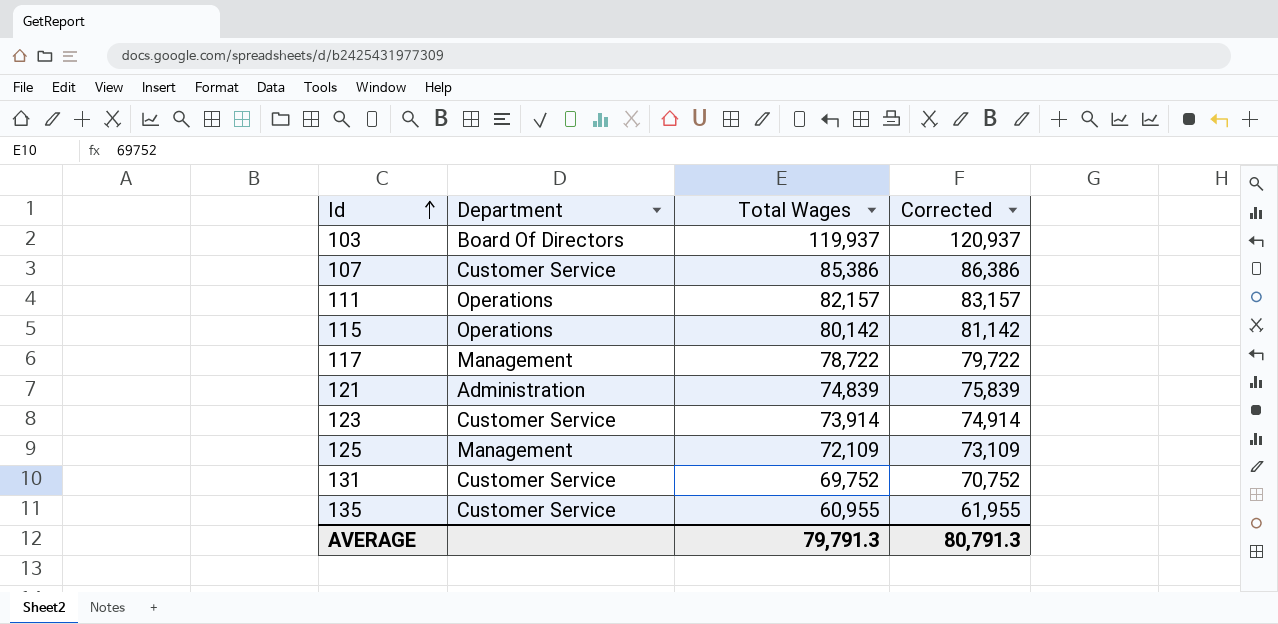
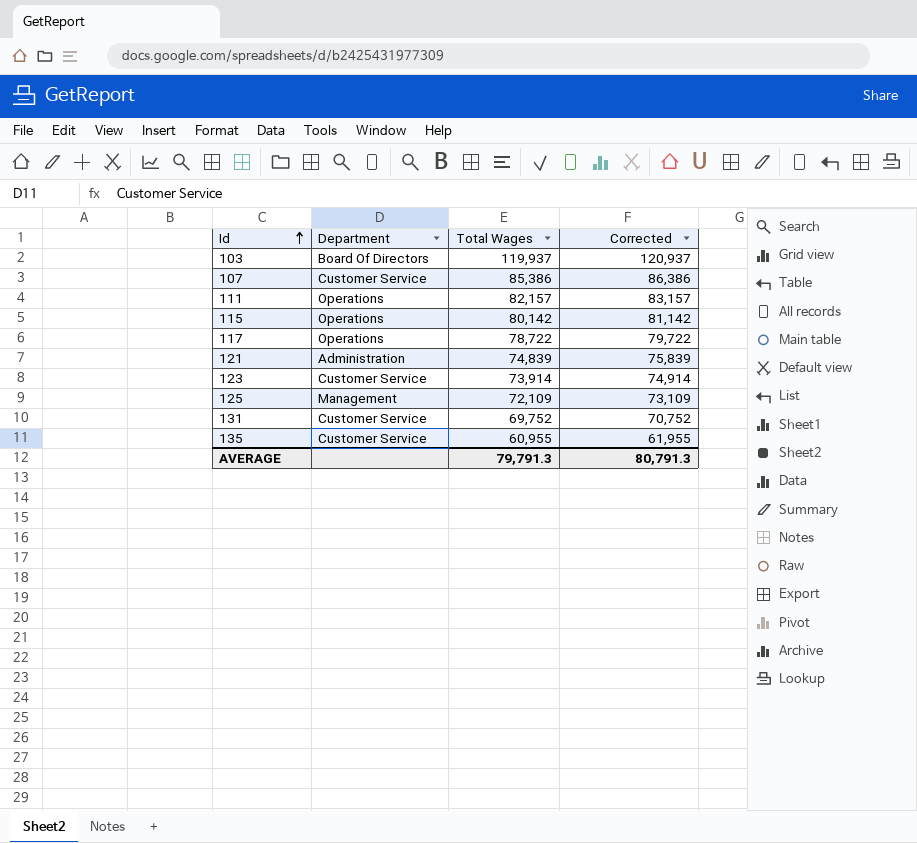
117 | Department: Management -> Operations

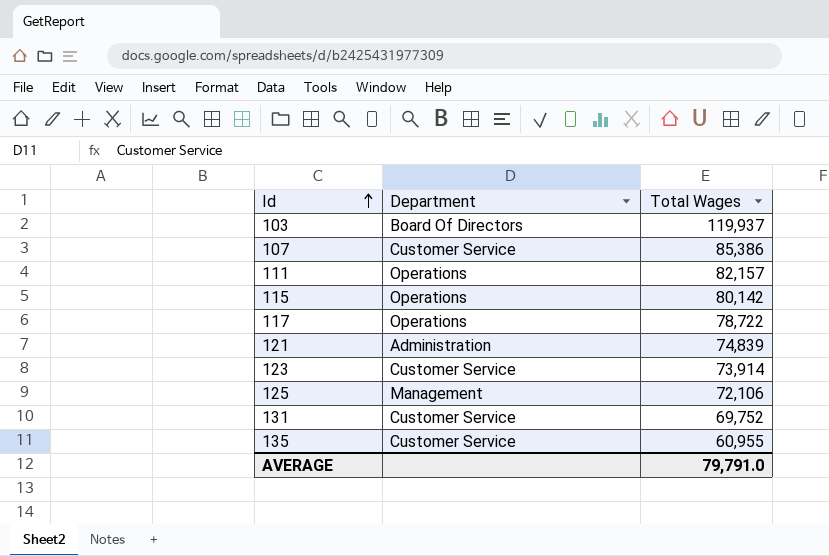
column Corrected | formula: [Total Wages] + 1000 -> none
125 | Total Wages: 72,109 -> 72,106
AVERAGE | Total Wages: 79,791.3 -> 79,791.0

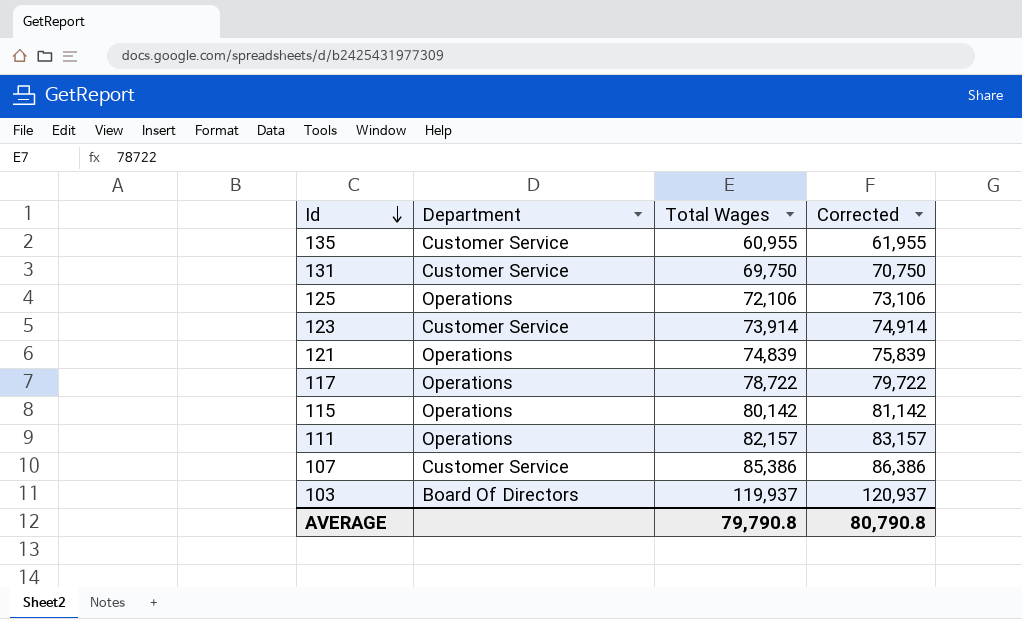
row order: Id ascending -> Id descending
column Corrected | formula: none -> [Total Wages] + 1000
131 | Total Wages: 69,752 -> 69,750
125 | Department: Management -> Operations
121 | Department: Administration -> Operations
AVERAGE | Total Wages: 79,791.0 -> 79,790.8

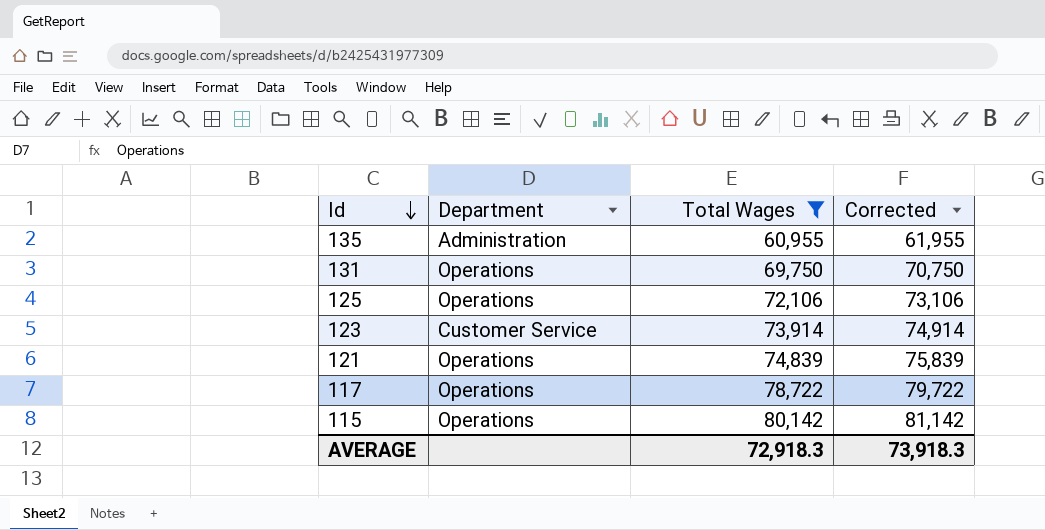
filter: none -> Total Wages <= 80,142
135 | Department: Customer Service -> Administration
131 | Department: Customer Service -> Operations
AVERAGE | Total Wages: 79,790.8 -> 72,918.3
AVERAGE | Corrected: 80,790.8 -> 73,918.3

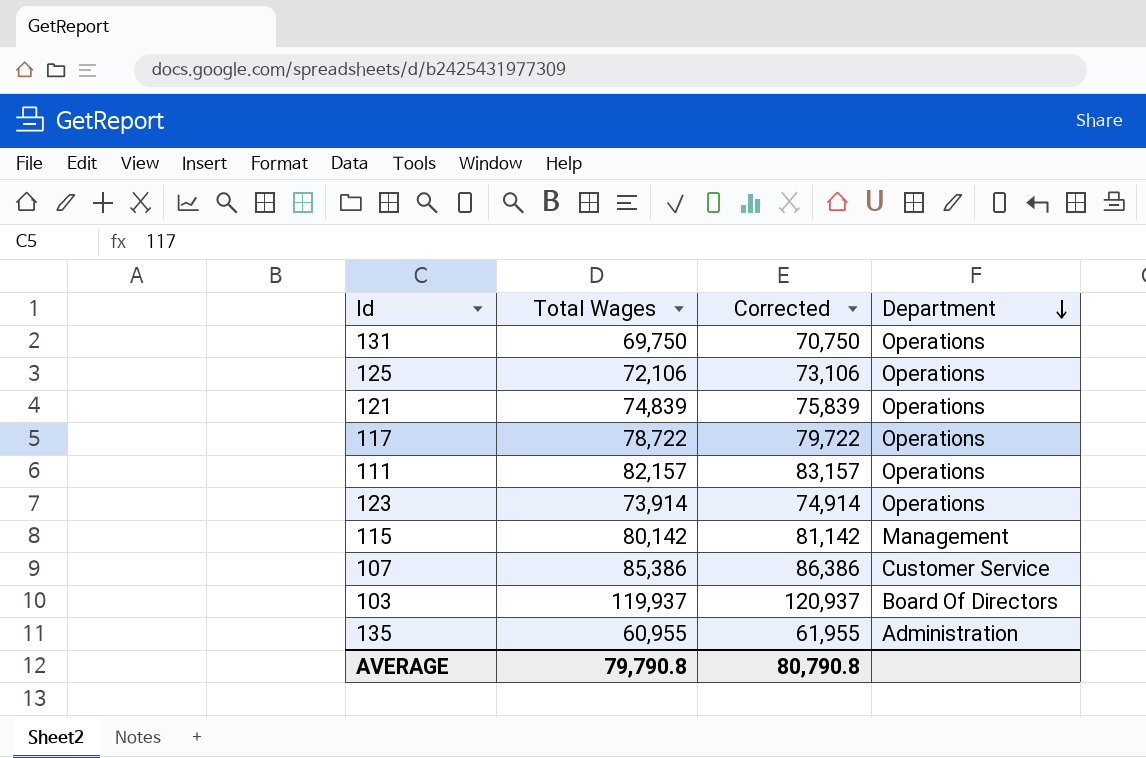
filter: Total Wages <= 80,142 -> none
row order: Id descending -> Department descending
column Department | position: 2 -> 4
123 | Department: Customer Service -> Operations
115 | Department: Operations -> Management
AVERAGE | Total Wages: 72,918.3 -> 79,790.8
AVERAGE | Corrected: 73,918.3 -> 80,790.8

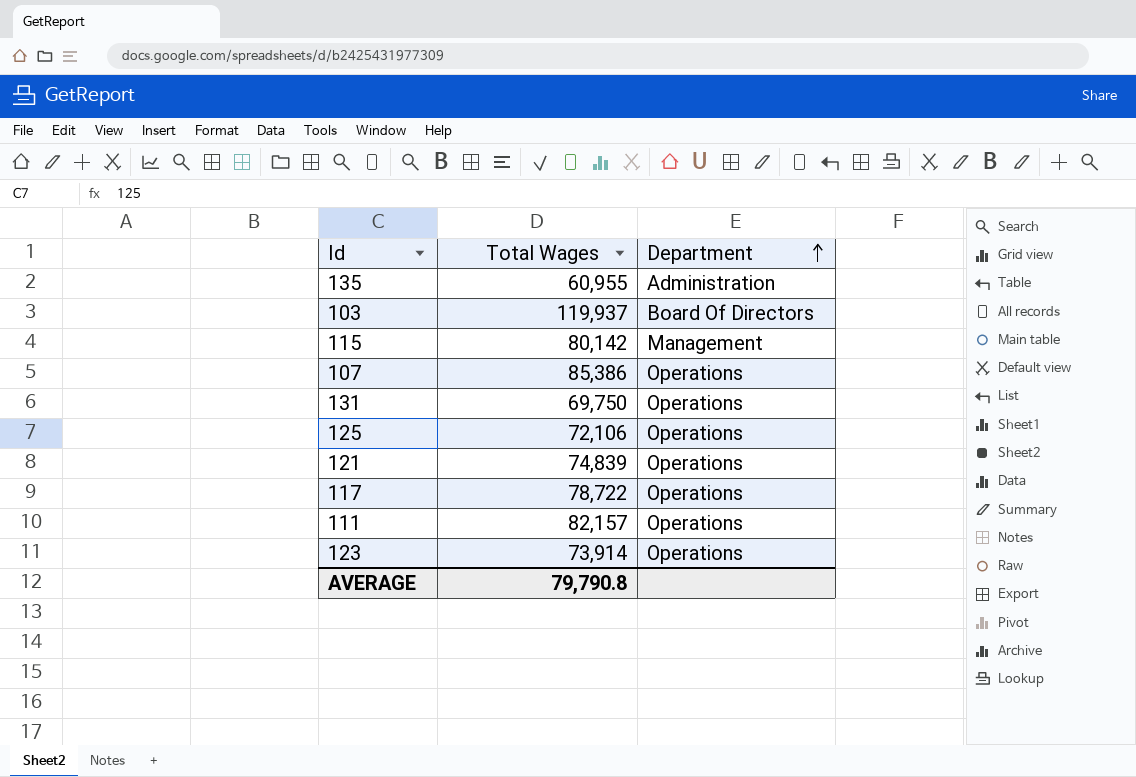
row order: Department descending -> Department ascending
column Corrected | formula: [Total Wages] + 1000 -> none
107 | Department: Customer Service -> Operations

